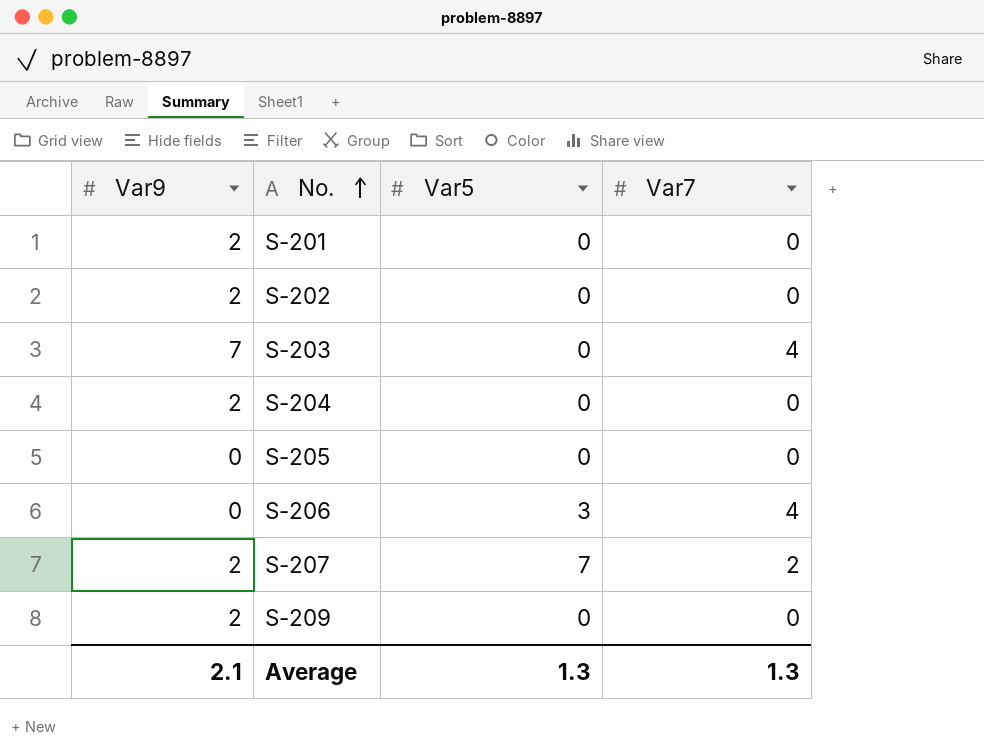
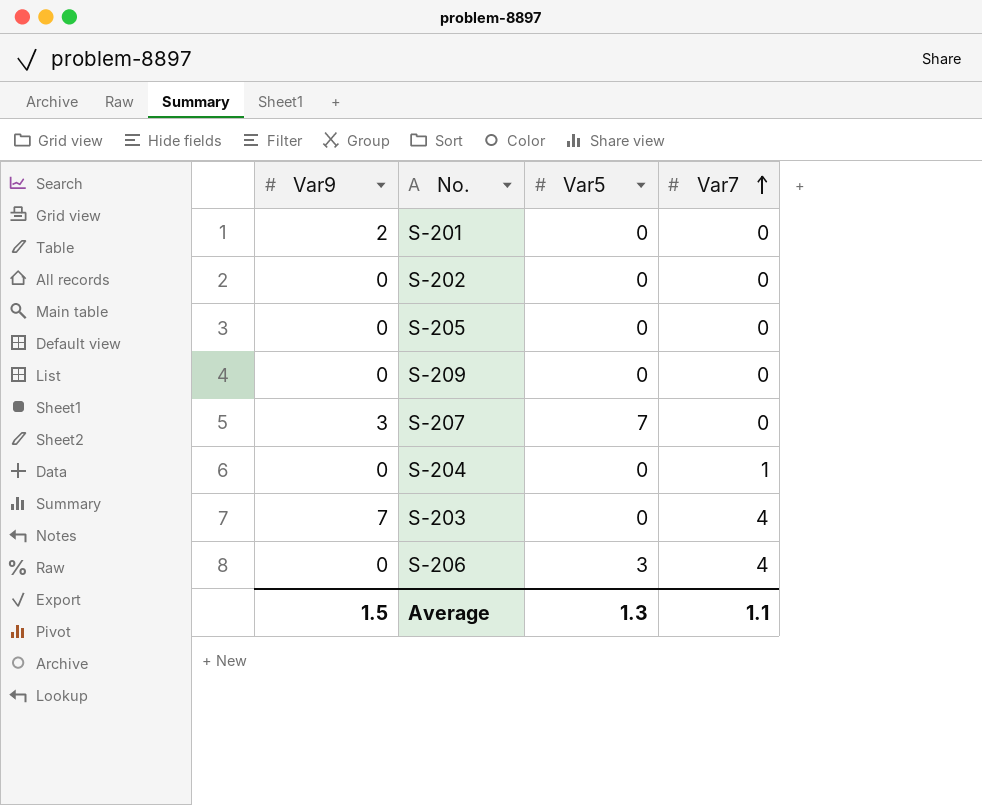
row order: No. ascending -> Var7 ascending
S-202 | Var9: 2 -> 0
S-209 | Var9: 2 -> 0
S-207 | Var9: 2 -> 3
S-207 | Var7: 2 -> 0
S-204 | Var9: 2 -> 0
S-204 | Var7: 0 -> 1
Average | Var9: 2.1 -> 1.5
Average | Var7: 1.3 -> 1.1

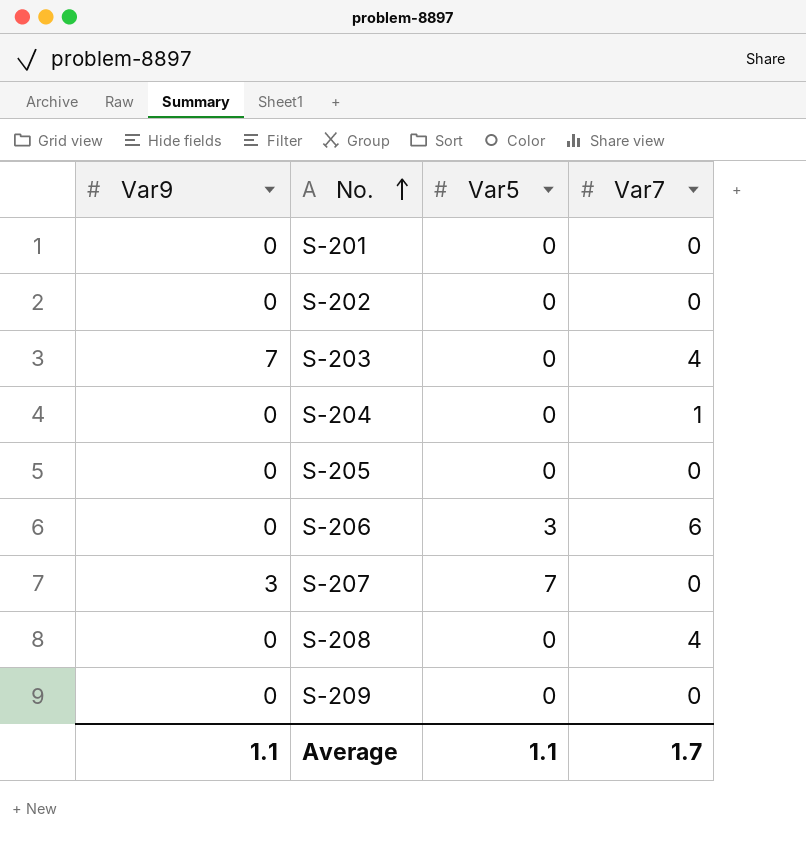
row order: Var7 ascending -> No. ascending
S-201 | Var9: 2 -> 0
S-206 | Var7: 4 -> 6
row S-208: none -> 0 | 0 | 4
Average | Var9: 1.5 -> 1.1
Average | Var5: 1.3 -> 1.1
Average | Var7: 1.1 -> 1.7

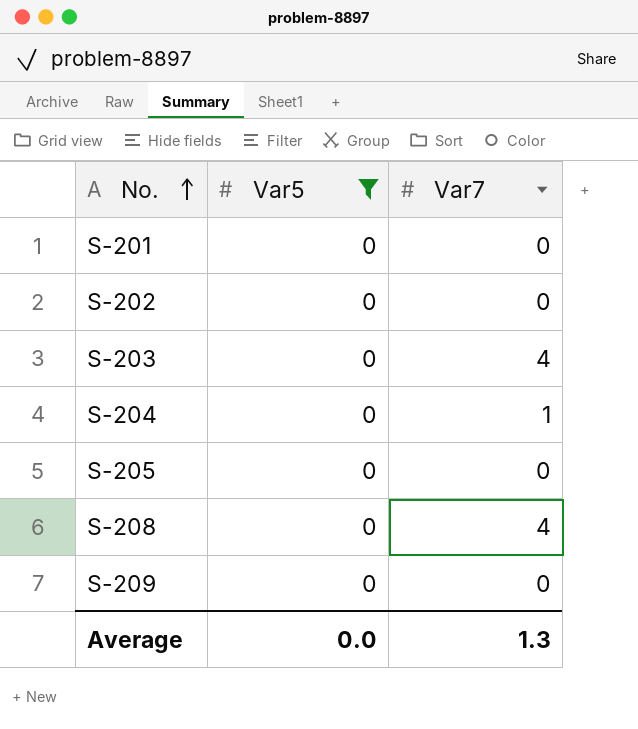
filter: none -> Var5 = 0
column Var9 | position: 1 -> none
Average | Var5: 1.1 -> 0.0
Average | Var7: 1.7 -> 1.3

